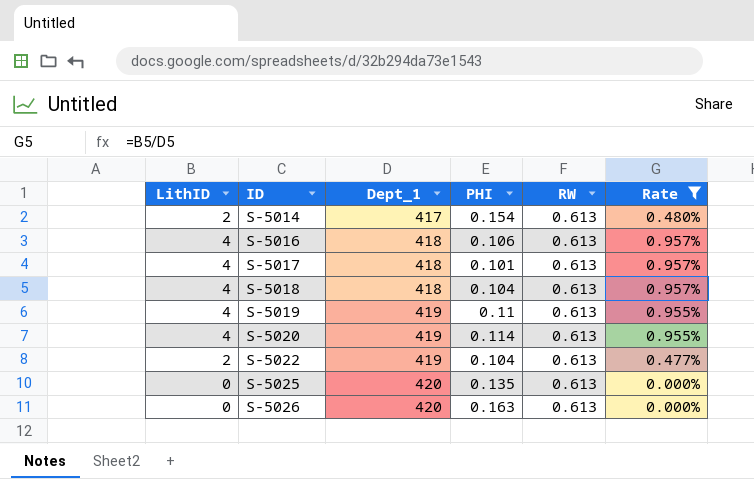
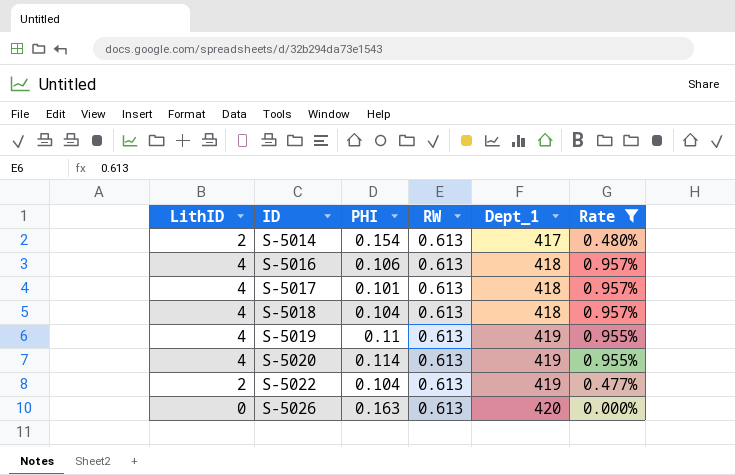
column Dept_1 | position: 3 -> 5
row S-5025: 0 | 420 | 0.135 | 0.613 | 0.000% -> none

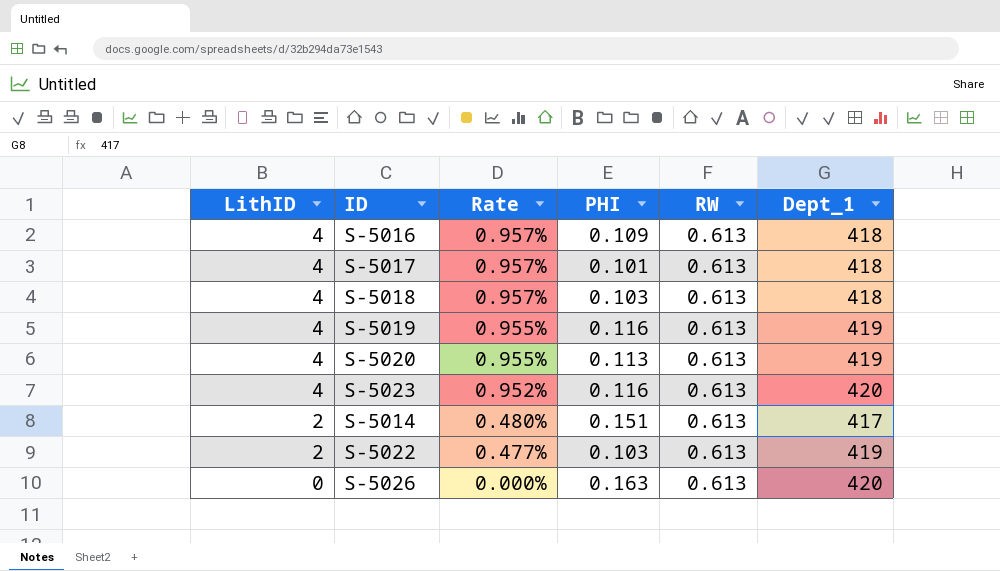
filter: Rate != 0.952% -> none
row order: ID ascending -> LithID descending
column Rate | position: 6 -> 3
S-5016 | PHI: 0.106 -> 0.109
S-5018 | PHI: 0.104 -> 0.103
S-5019 | PHI: 0.11 -> 0.116
S-5020 | PHI: 0.114 -> 0.113
S-5014 | PHI: 0.154 -> 0.151
S-5022 | PHI: 0.104 -> 0.103

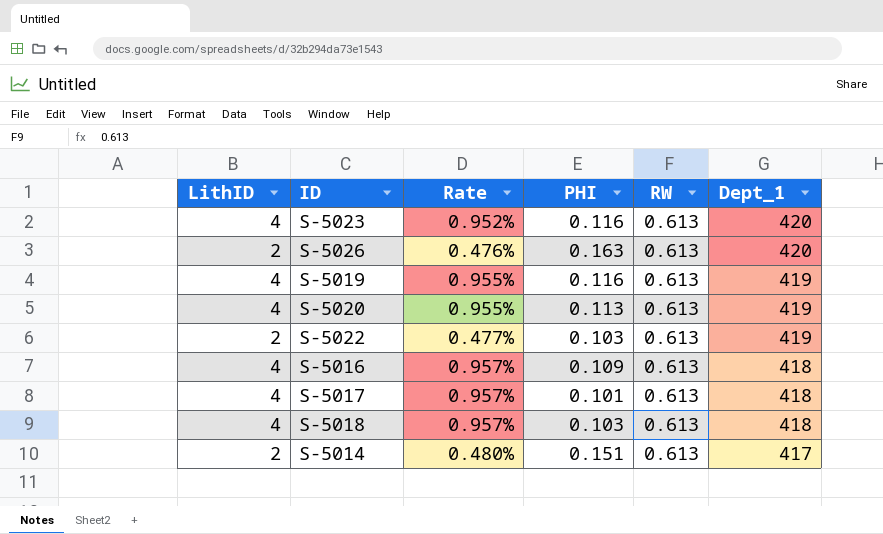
row order: LithID descending -> Dept_1 descending
S-5026 | LithID: 0 -> 2
S-5026 | Rate: 0.000% -> 0.476%

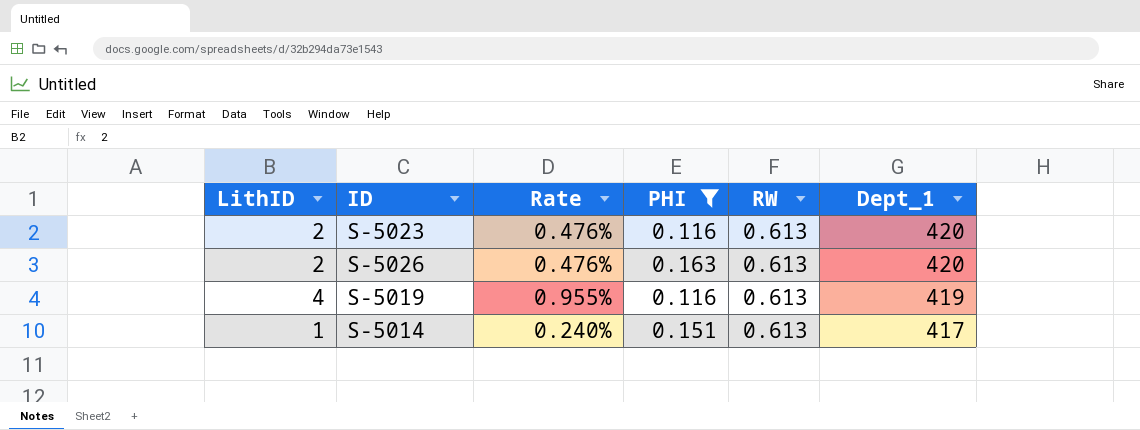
filter: none -> PHI >= 0.116
S-5023 | LithID: 4 -> 2
S-5023 | Rate: 0.952% -> 0.476%
S-5014 | LithID: 2 -> 1
S-5014 | Rate: 0.480% -> 0.240%

